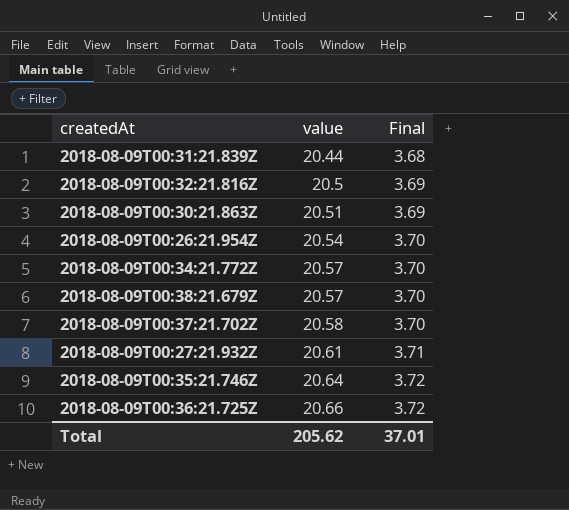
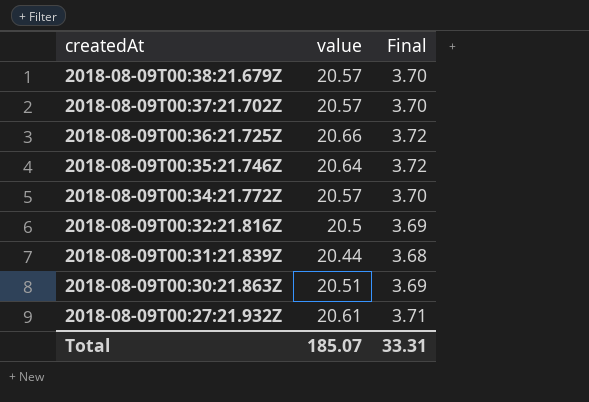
row order: value ascending -> createdAt descending
row 2018-08-09T00:26:21.954Z: 20.54 | 3.70 -> none
2018-08-09T00:37:21.702Z | value: 20.58 -> 20.57
Total | value: 205.62 -> 185.07
Total | Final: 37.01 -> 33.31

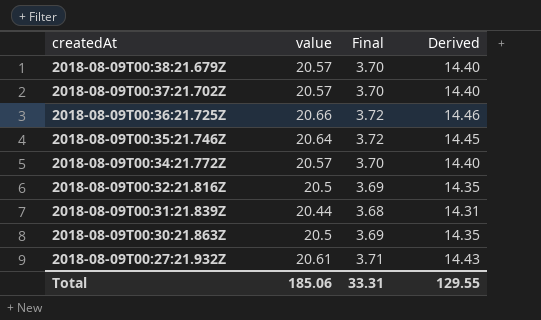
column Derived | formula: none -> [value] * 0.7
2018-08-09T00:30:21.863Z | value: 20.51 -> 20.5
Total | value: 185.07 -> 185.06

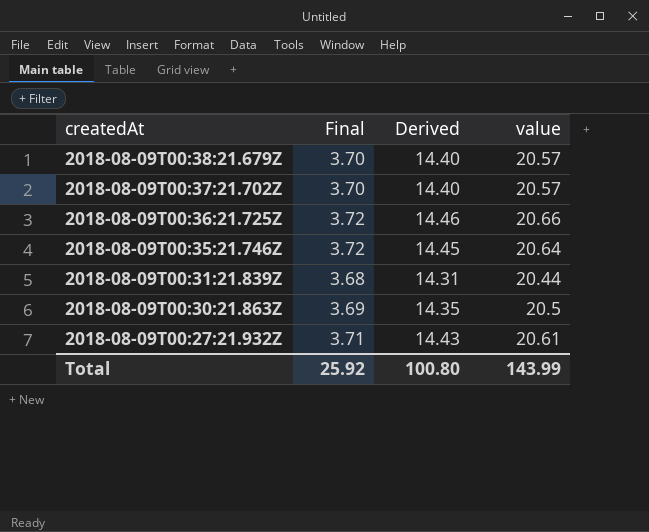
column value | position: 2 -> 4
row 2018-08-09T00:34:21.772Z: 20.57 | 3.70 | 14.40 -> none
row 2018-08-09T00:32:21.816Z: 20.5 | 3.69 | 14.35 -> none
Total | Final: 33.31 -> 25.92
Total | Derived: 129.55 -> 100.80
Total | value: 185.06 -> 143.99

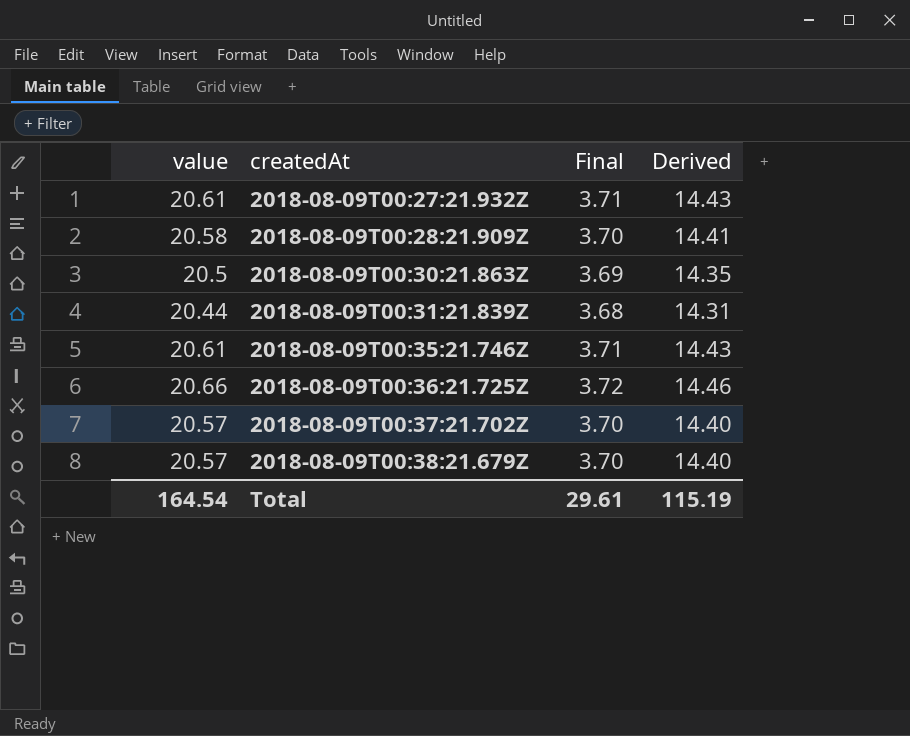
row order: createdAt descending -> createdAt ascending
column value | position: 4 -> 1
row 2018-08-09T00:28:21.909Z: none -> 20.58 | 3.70 | 14.41
2018-08-09T00:35:21.746Z | value: 20.64 -> 20.61
2018-08-09T00:35:21.746Z | Final: 3.72 -> 3.71
2018-08-09T00:35:21.746Z | Derived: 14.45 -> 14.43
Total | value: 143.99 -> 164.54
Total | Final: 25.92 -> 29.61
Total | Derived: 100.80 -> 115.19

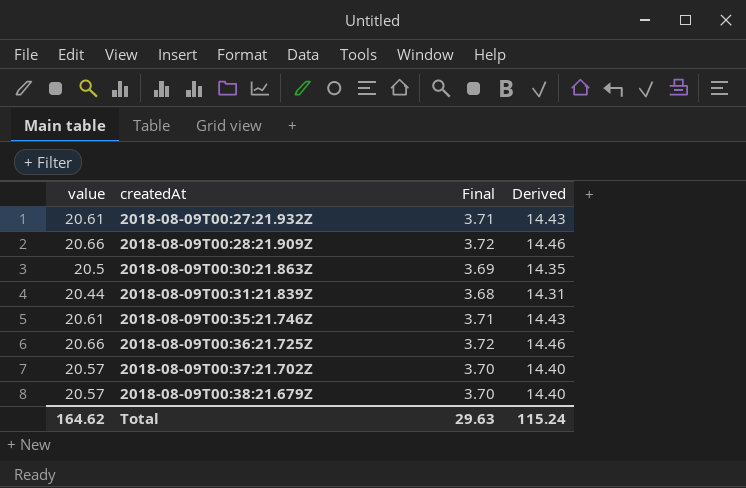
2018-08-09T00:28:21.909Z | value: 20.58 -> 20.66
2018-08-09T00:28:21.909Z | Final: 3.70 -> 3.72
2018-08-09T00:28:21.909Z | Derived: 14.41 -> 14.46
Total | value: 164.54 -> 164.62
Total | Final: 29.61 -> 29.63
Total | Derived: 115.19 -> 115.24

